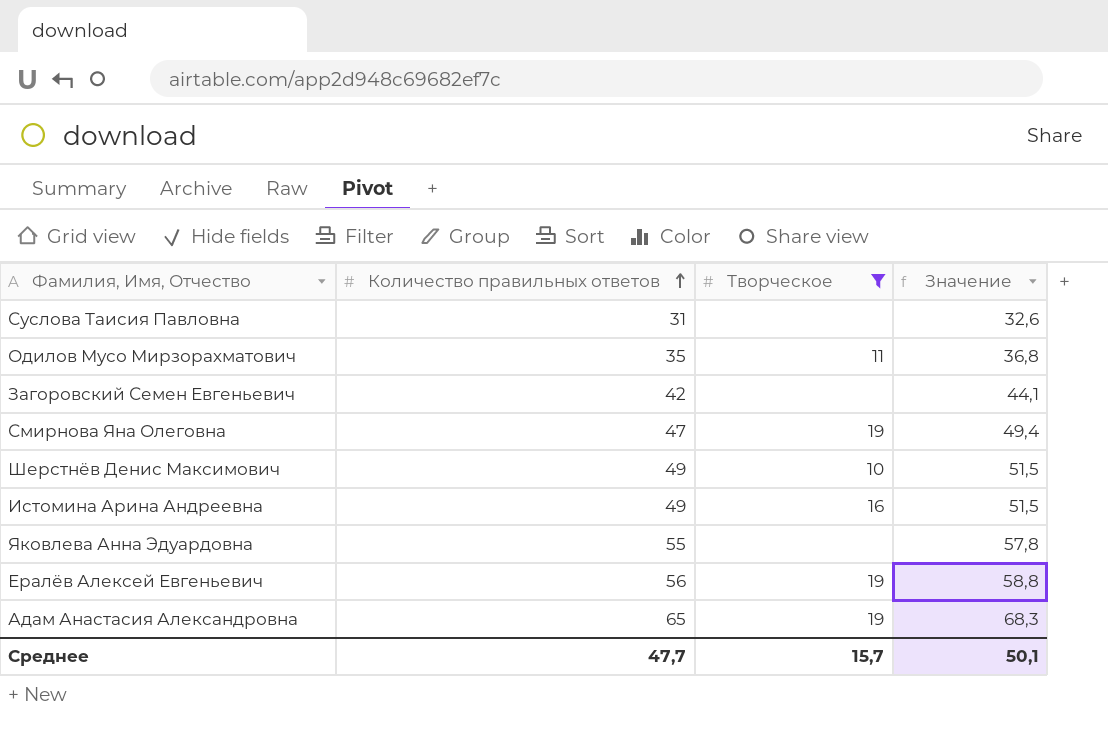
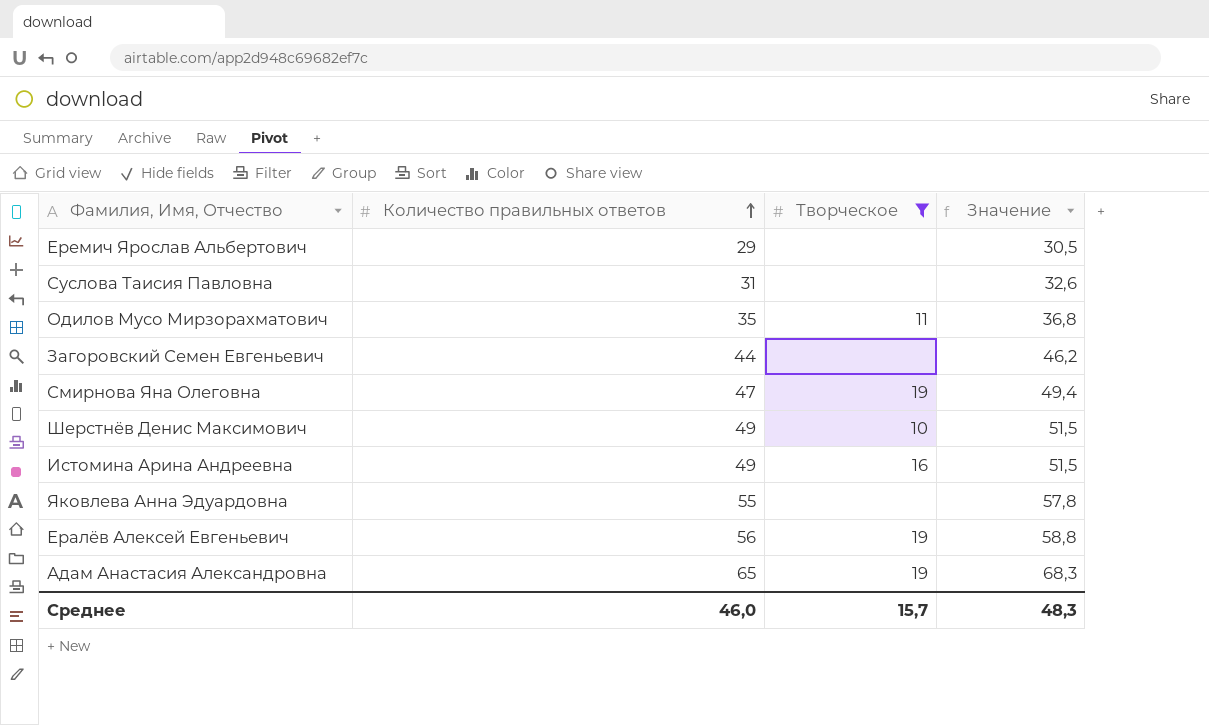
row Еремич Ярослав Альбертович: none -> 29 | none | 30,5
Загоровский Семен Евгеньевич | Количество правильных ответов: 42 -> 44
Загоровский Семен Евгеньевич | Значение: 44,1 -> 46,2
Среднее | Количество правильных ответов: 47,7 -> 46,0
Среднее | Значение: 50,1 -> 48,3

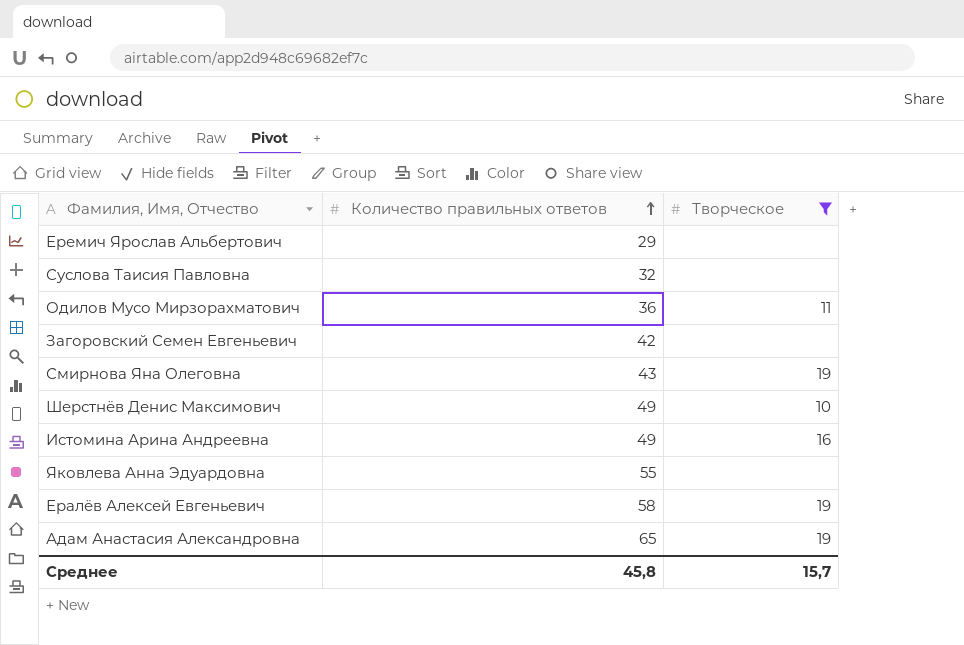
column Значение | formula: [Количество правильных ответов] * 1,05 -> none
Суслова Таисия Павловна | Количество правильных ответов: 31 -> 32
Одилов Мусо Мирзорахматович | Количество правильных ответов: 35 -> 36
Загоровский Семен Евгеньевич | Количество правильных ответов: 44 -> 42
Смирнова Яна Олеговна | Количество правильных ответов: 47 -> 43
Ералёв Алексей Евгеньевич | Количество правильных ответов: 56 -> 58
Среднее | Количество правильных ответов: 46,0 -> 45,8

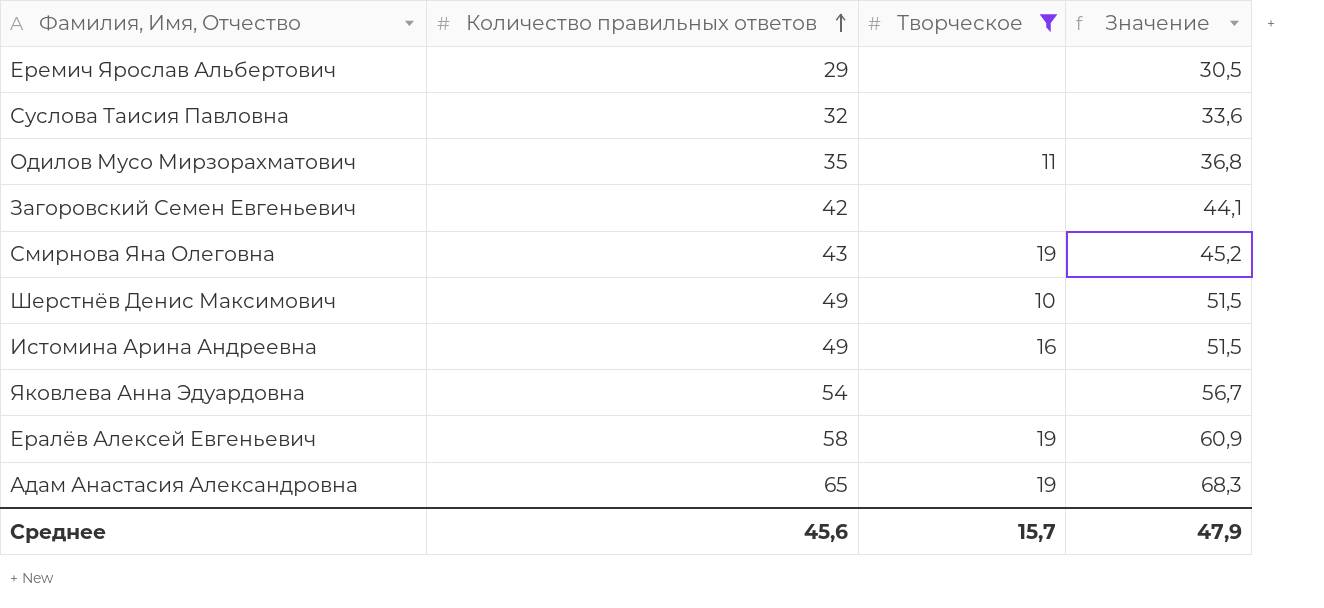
column Значение | formula: none -> [Количество правильных ответов] * 1,05
Одилов Мусо Мирзорахматович | Количество правильных ответов: 36 -> 35
Яковлева Анна Эдуардовна | Количество правильных ответов: 55 -> 54
Среднее | Количество правильных ответов: 45,8 -> 45,6

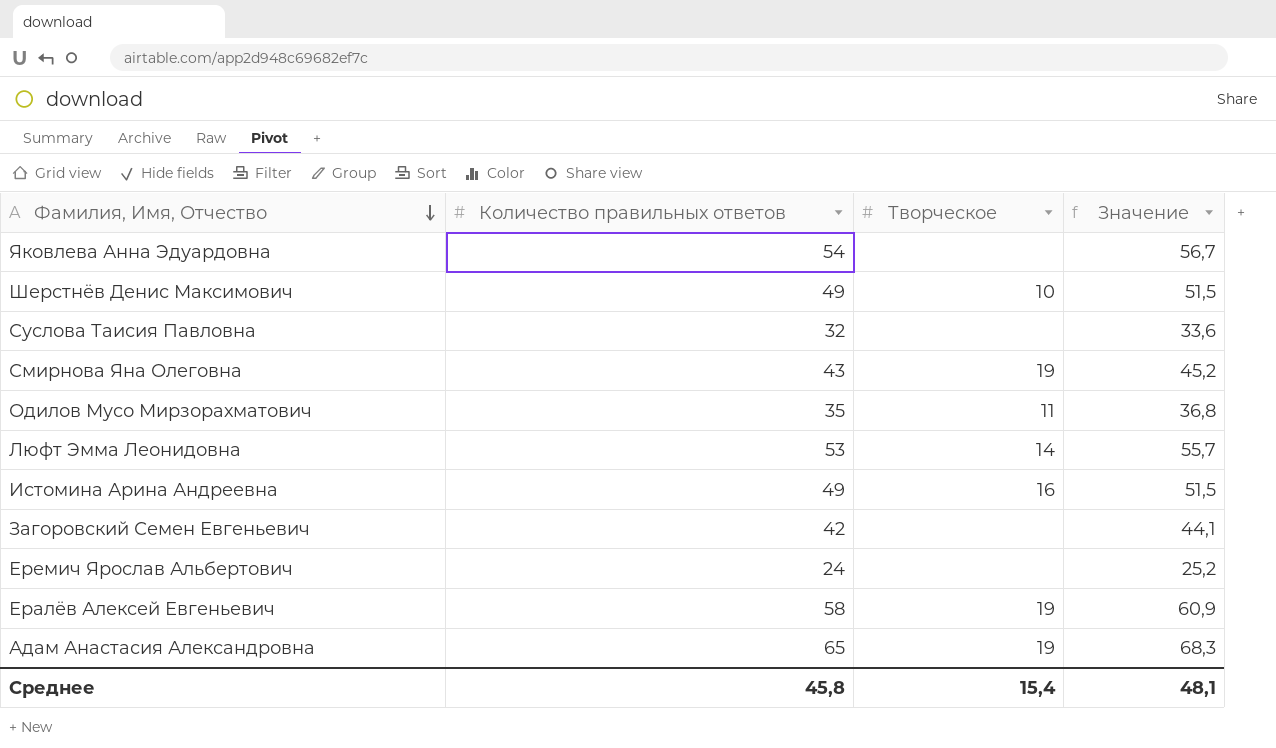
filter: Творческое != 14 -> none
row order: Количество правильных ответов ascending -> Фамилия, Имя, Отчество descending
Еремич Ярослав Альбертович | Количество правильных ответов: 29 -> 24
Еремич Ярослав Альбертович | Значение: 30,5 -> 25,2
Среднее | Количество правильных ответов: 45,6 -> 45,8
Среднее | Творческое: 15,7 -> 15,4
Среднее | Значение: 47,9 -> 48,1

